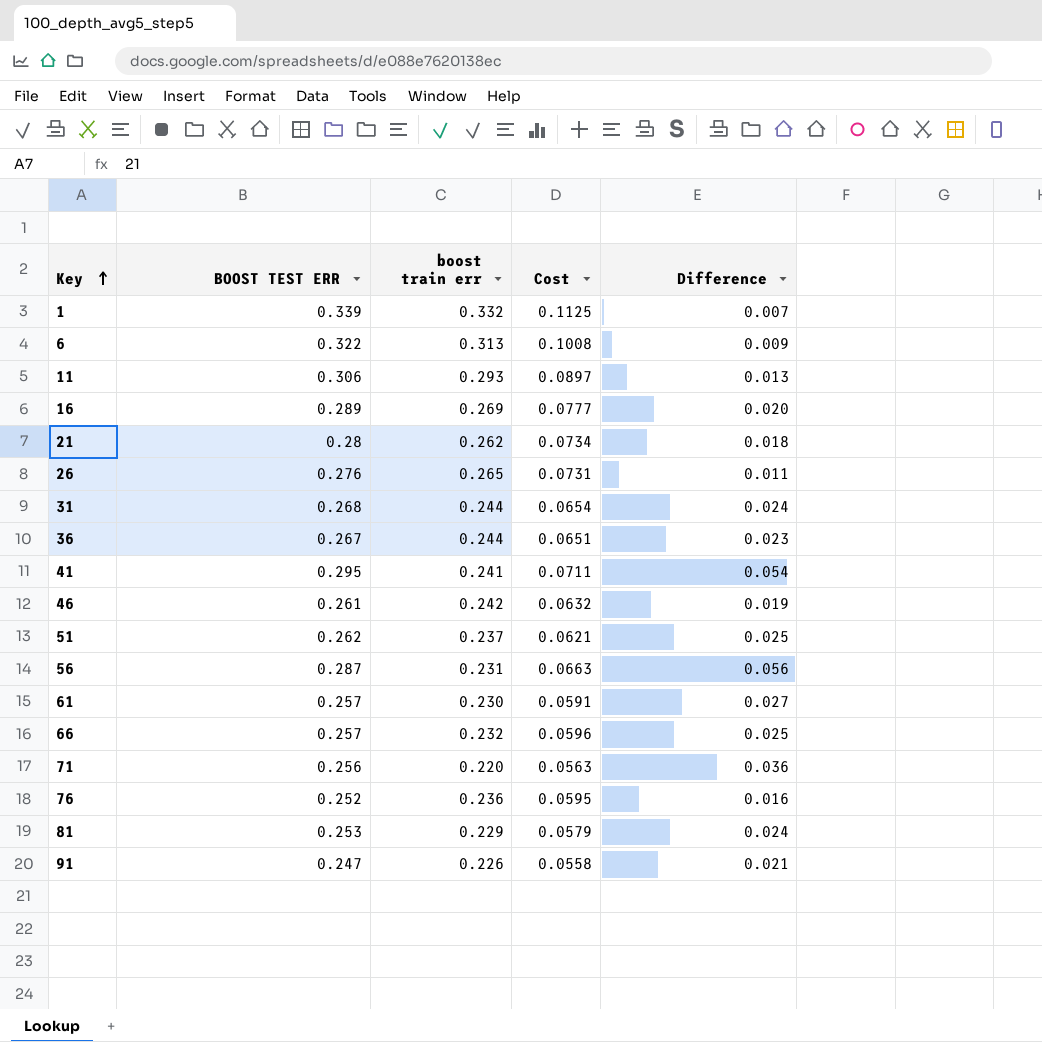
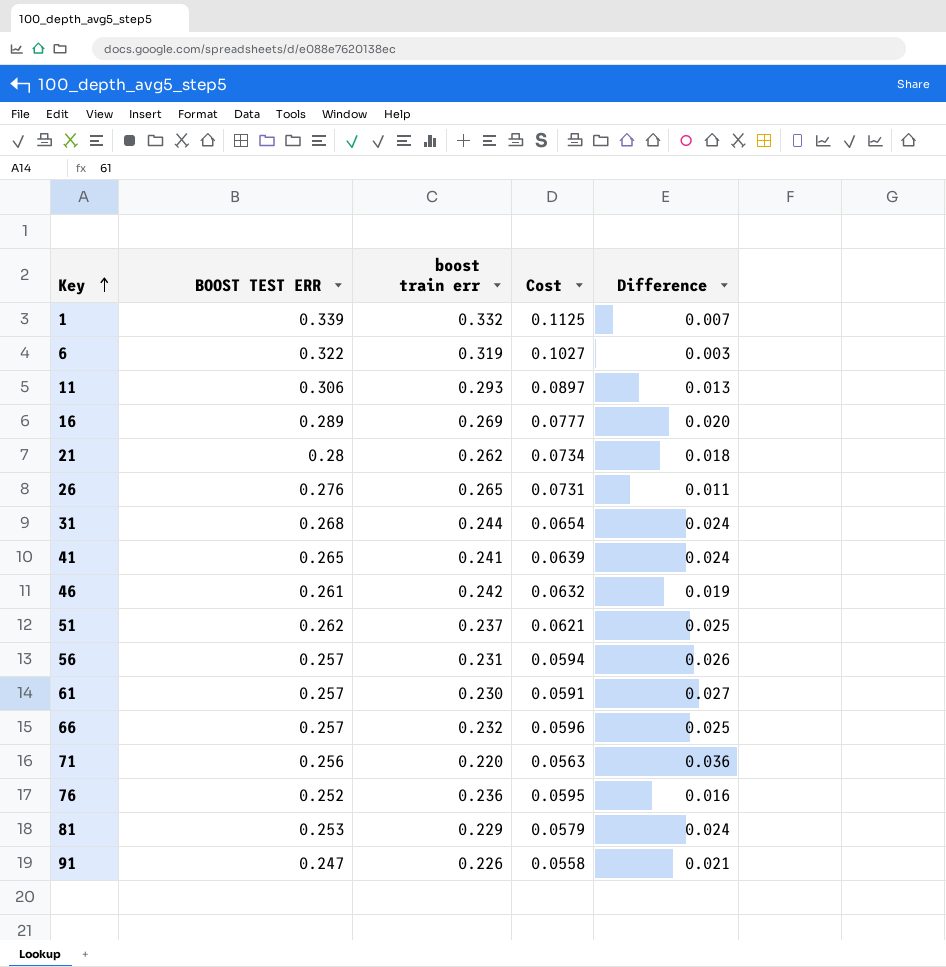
row 36: 0.267 | 0.244 | 0.0651 | 0.023 -> none
6 | boost train err: 0.313 -> 0.319
6 | Cost: 0.1008 -> 0.1027
6 | Difference: 0.009 -> 0.003
41 | BOOST TEST ERR: 0.295 -> 0.265
41 | Cost: 0.0711 -> 0.0639
41 | Difference: 0.054 -> 0.024
56 | BOOST TEST ERR: 0.287 -> 0.257
56 | Cost: 0.0663 -> 0.0594
56 | Difference: 0.056 -> 0.026

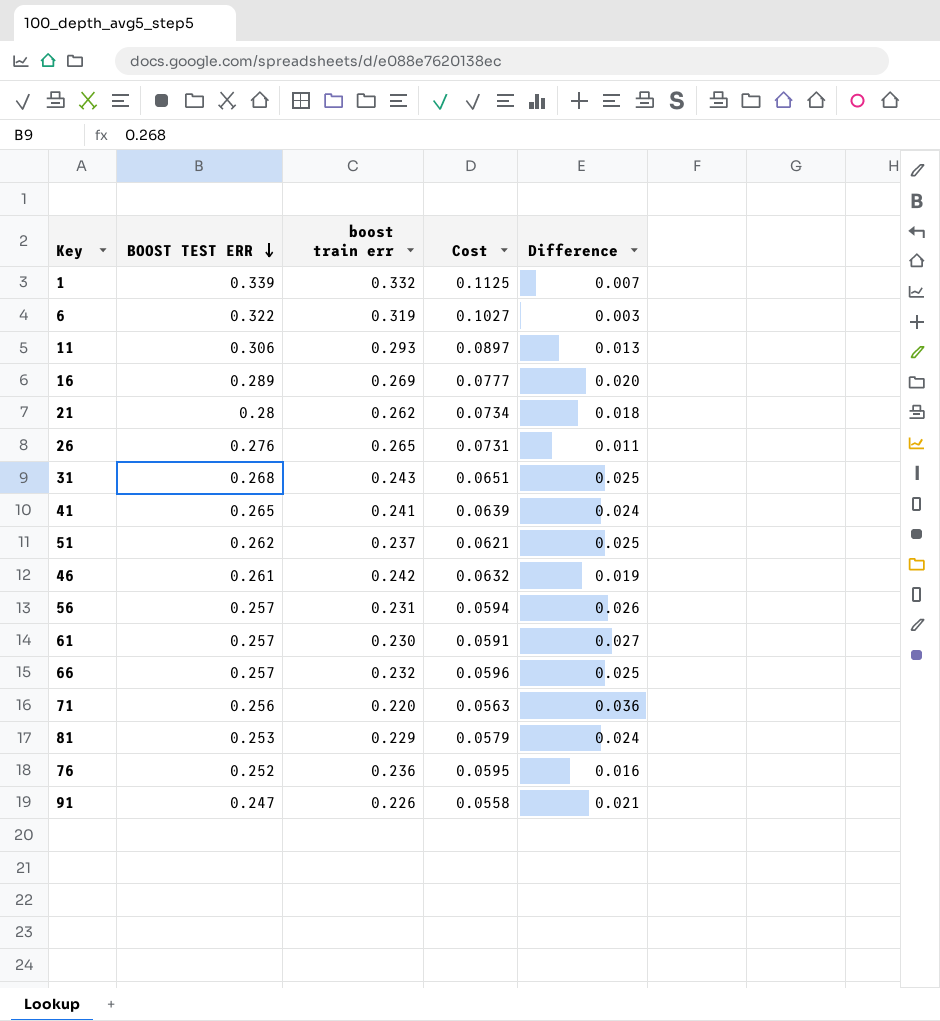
row order: Key ascending -> BOOST TEST ERR descending
31 | boost train err: 0.244 -> 0.243
31 | Cost: 0.0654 -> 0.0651
31 | Difference: 0.024 -> 0.025

